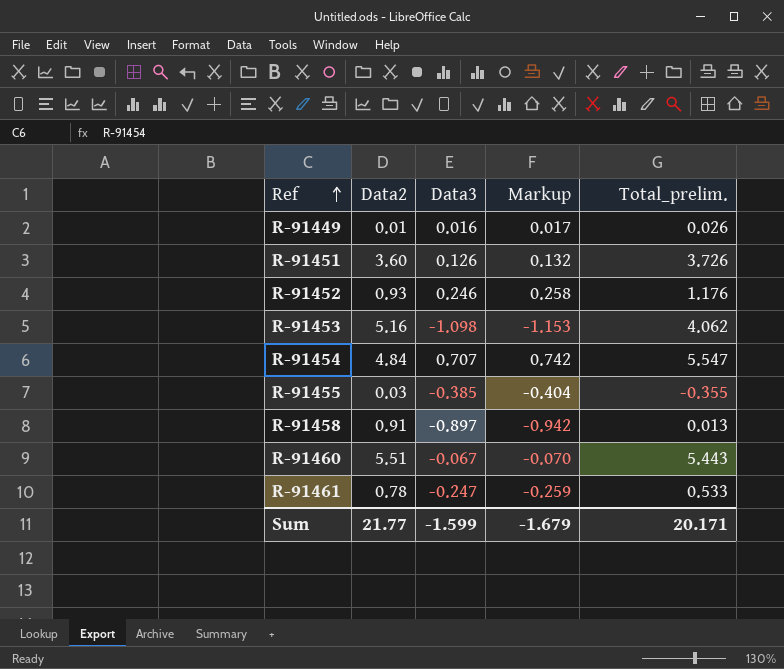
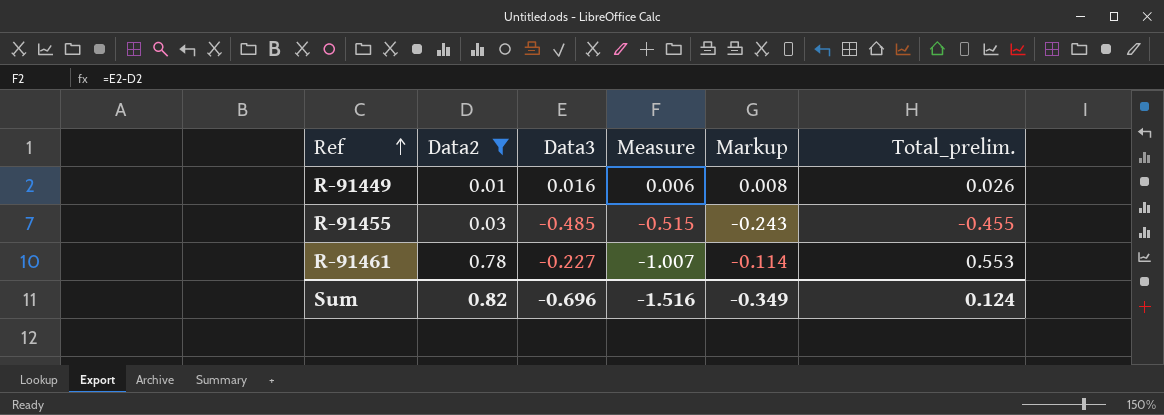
filter: none -> Data2 <= 0.78
column Measure | formula: none -> [Data3] - [Data2]
column Markup | formula: [Data3] * 1.05 -> [Data3] * 0.5
R-91455 | Data3: -0.385 -> -0.485
R-91455 | Total_prelim.: -0.355 -> -0.455
R-91461 | Data3: -0.247 -> -0.227
R-91461 | Total_prelim.: 0.533 -> 0.553
Sum | Data2: 21.77 -> 0.82
Sum | Data3: -1.599 -> -0.696
Sum | Markup: -1.679 -> -0.349
Sum | Total_prelim.: 20.171 -> 0.124

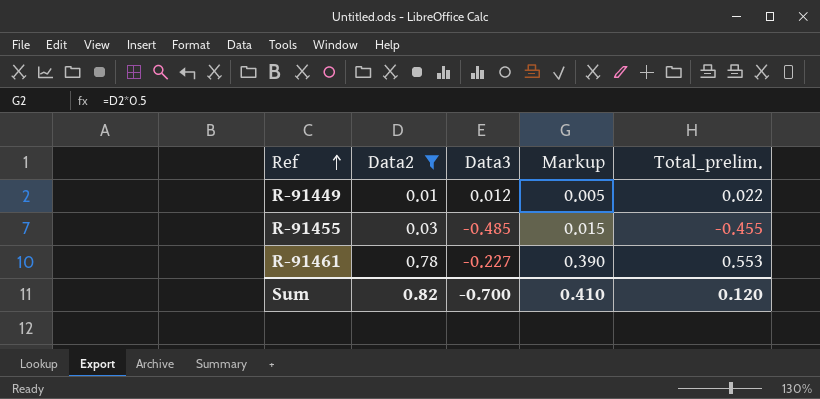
column Measure | formula: [Data3] - [Data2] -> none
column Markup | formula: [Data3] * 0.5 -> [Data2] * 0.5
R-91449 | Data3: 0.016 -> 0.012
R-91449 | Total_prelim.: 0.026 -> 0.022
Sum | Data3: -0.696 -> -0.700
Sum | Markup: -0.349 -> 0.410
Sum | Total_prelim.: 0.124 -> 0.120

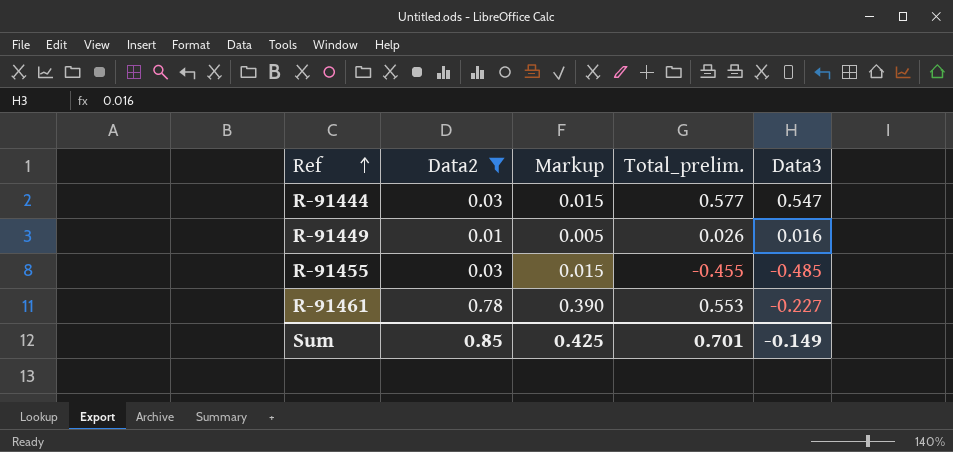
column Data3 | position: 3 -> 5
row R-91444: none -> 0.03 | 0.015 | 0.577 | 0.547
R-91449 | Total_prelim.: 0.022 -> 0.026
R-91449 | Data3: 0.012 -> 0.016
Sum | Data2: 0.82 -> 0.85
Sum | Markup: 0.410 -> 0.425
Sum | Total_prelim.: 0.120 -> 0.701
Sum | Data3: -0.700 -> -0.149

